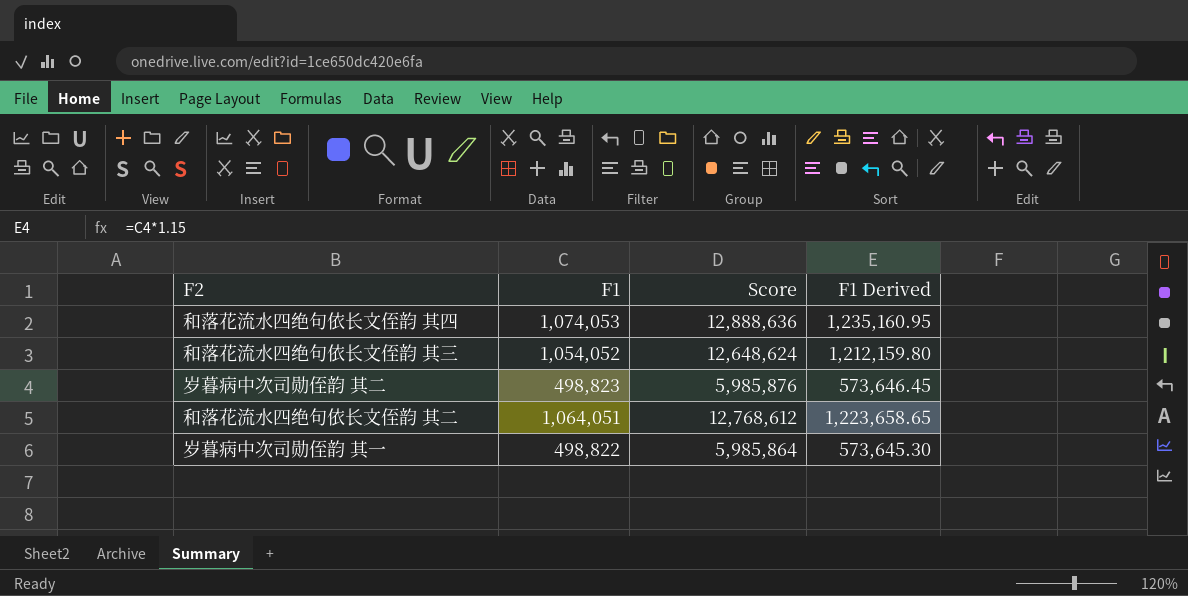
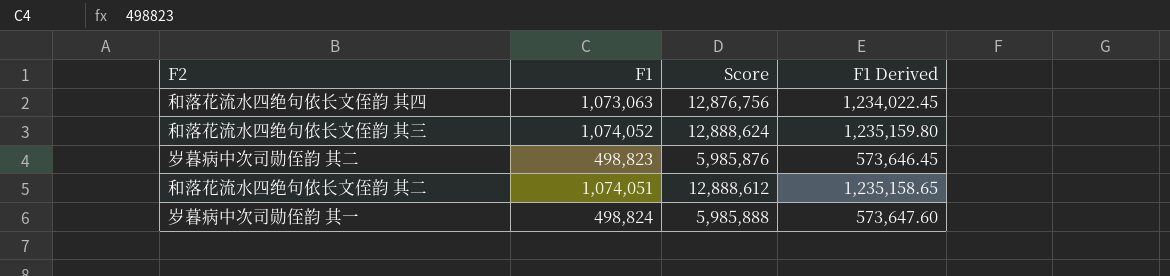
和落花流水四绝句依长文侄韵 其四 | F1: 1,074,053 -> 1,073,063
和落花流水四绝句依长文侄韵 其四 | Score: 12,888,636 -> 12,876,756
和落花流水四绝句依长文侄韵 其四 | F1 Derived: 1,235,160.95 -> 1,234,022.45
和落花流水四绝句依长文侄韵 其三 | F1: 1,054,052 -> 1,074,052
和落花流水四绝句依长文侄韵 其三 | Score: 12,648,624 -> 12,888,624
和落花流水四绝句依长文侄韵 其三 | F1 Derived: 1,212,159.80 -> 1,235,159.80
和落花流水四绝句依长文侄韵 其二 | F1: 1,064,051 -> 1,074,051
和落花流水四绝句依长文侄韵 其二 | Score: 12,768,612 -> 12,888,612
和落花流水四绝句依长文侄韵 其二 | F1 Derived: 1,223,658.65 -> 1,235,158.65
岁暮病中次司勋侄韵 其一 | F1: 498,822 -> 498,824
岁暮病中次司勋侄韵 其一 | Score: 5,985,864 -> 5,985,888
岁暮病中次司勋侄韵 其一 | F1 Derived: 573,645.30 -> 573,647.60

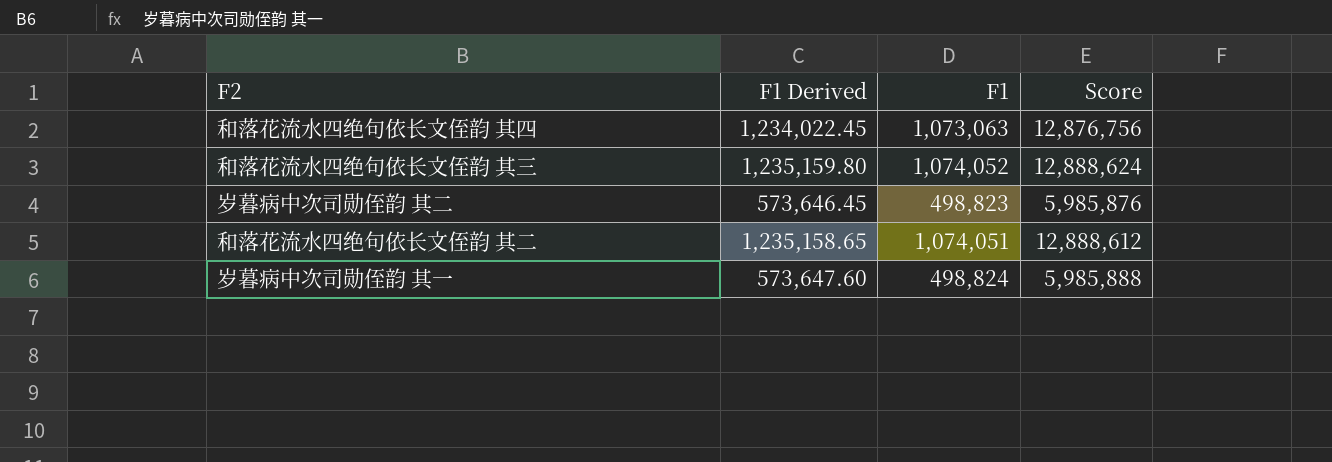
column F1 Derived | position: 4 -> 2

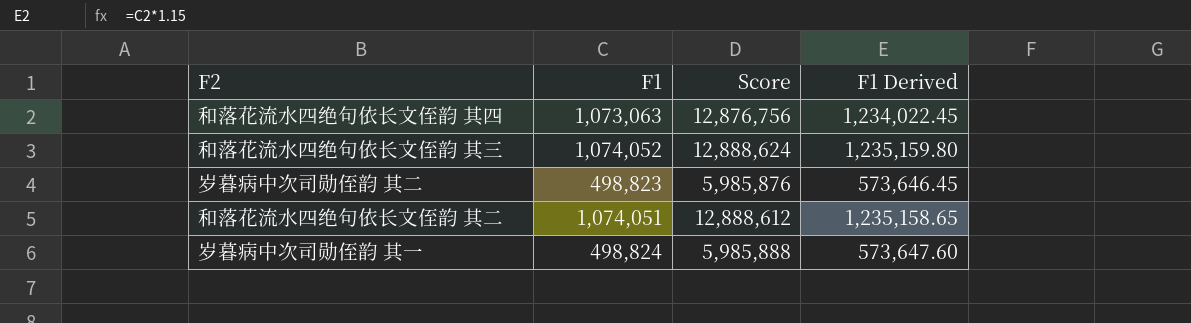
column F1 Derived | position: 2 -> 4

